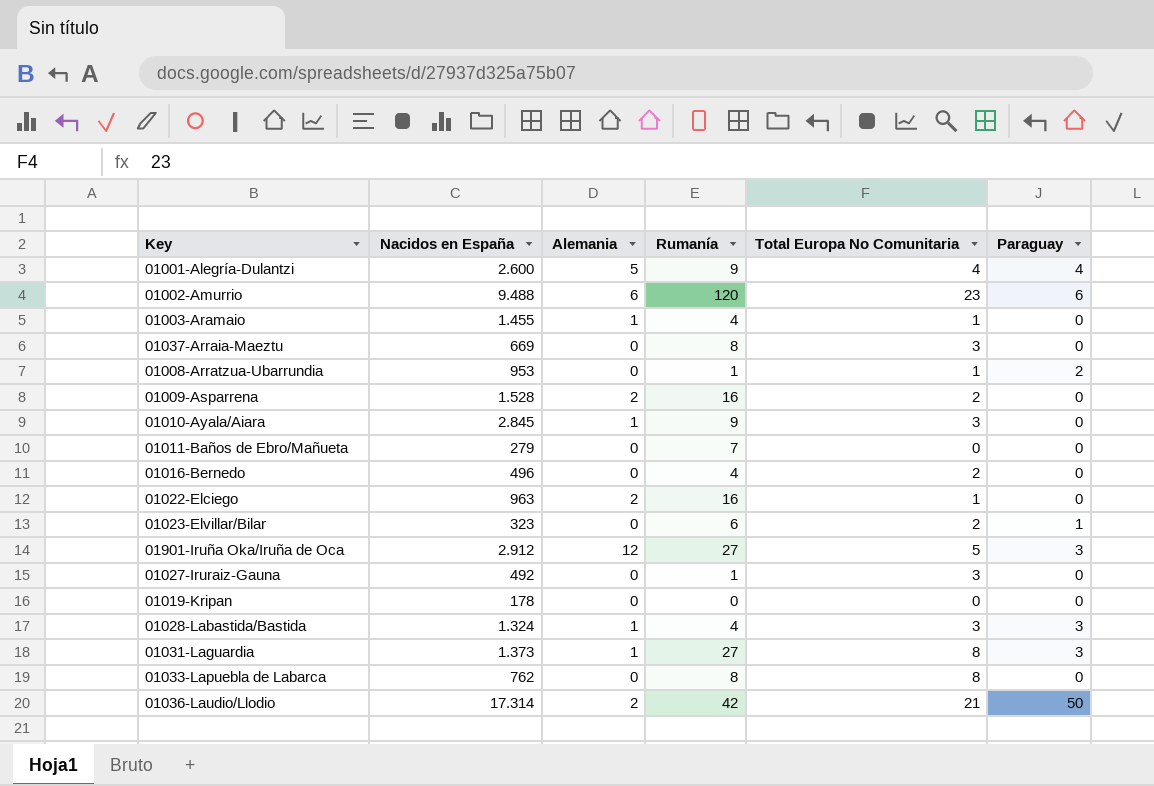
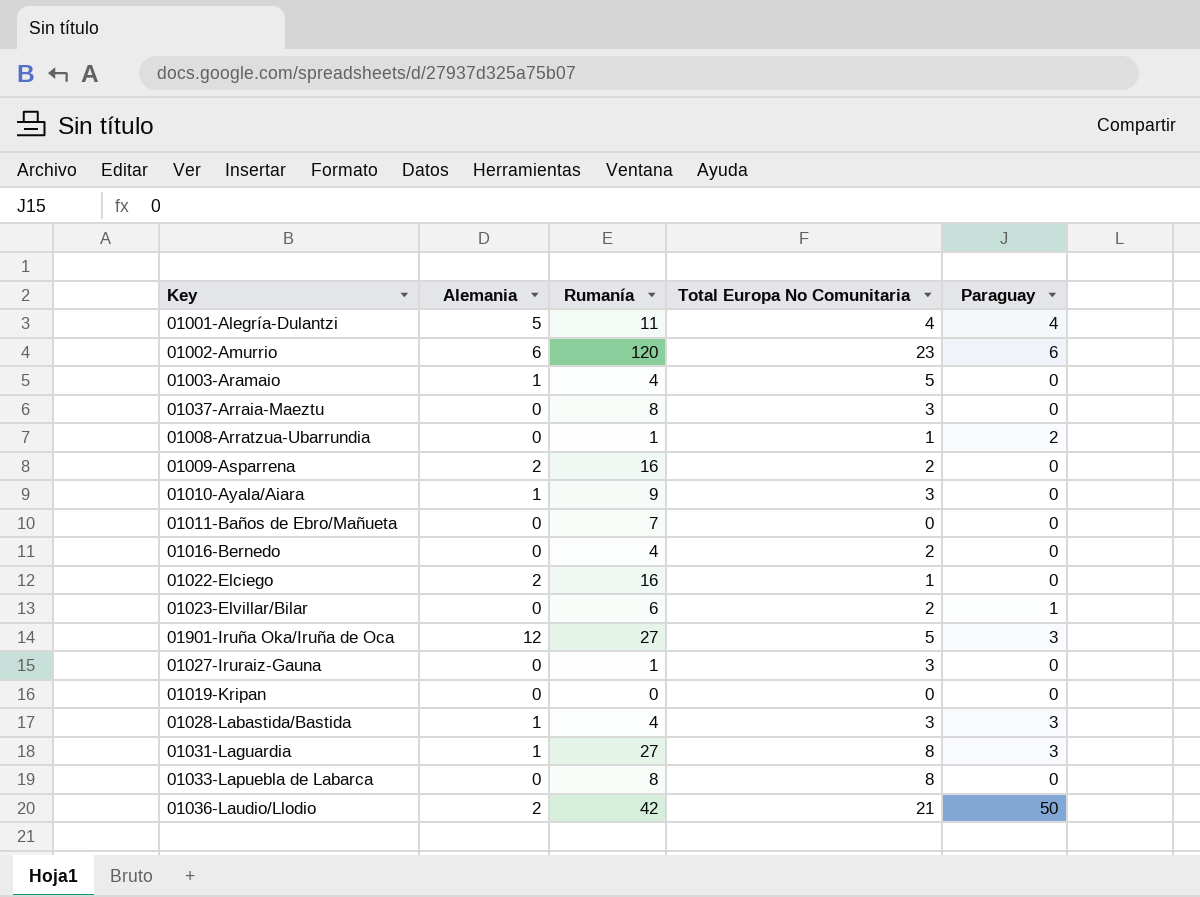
column Nacidos en España | position: 2 -> none
01001-Alegría-Dulantzi | Rumanía: 9 -> 11
01003-Aramaio | Total Europa No Comunitaria: 1 -> 5

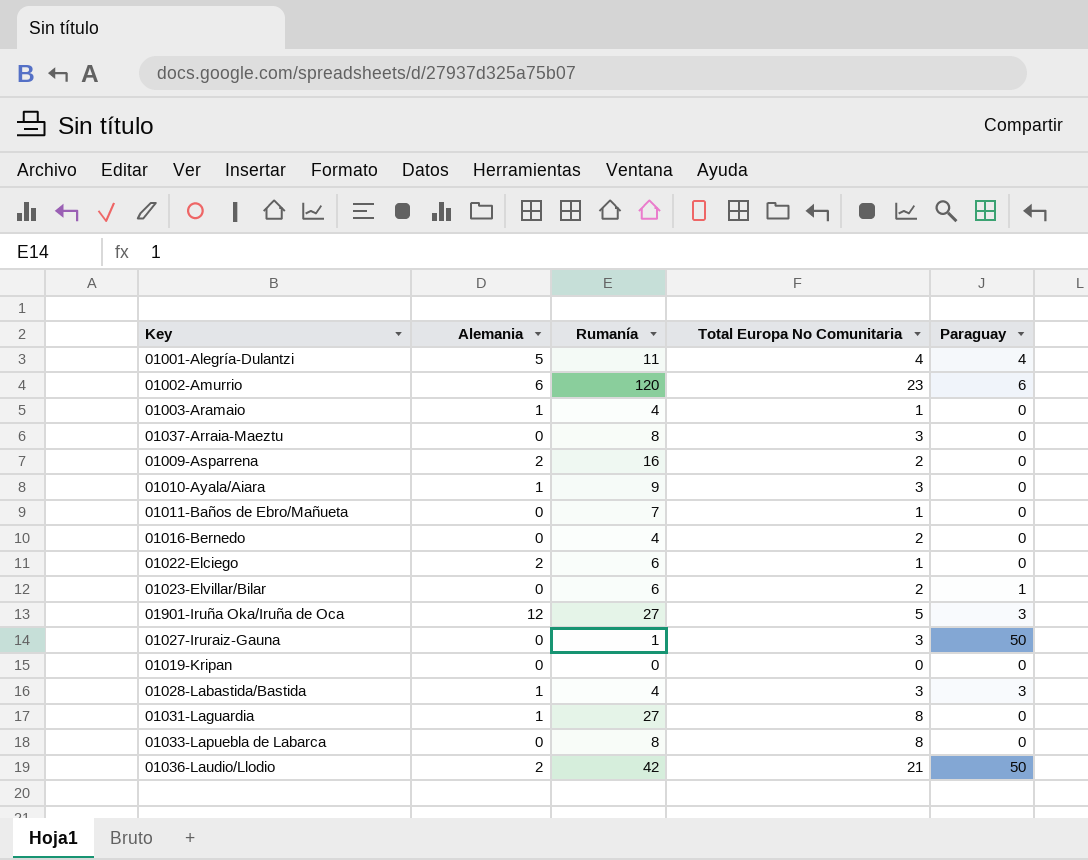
row 01008-Arratzua-Ubarrundia: 0 | 1 | 1 | 2 -> none
01003-Aramaio | Total Europa No Comunitaria: 5 -> 1
01011-Baños de Ebro/Mañueta | Total Europa No Comunitaria: 0 -> 1
01022-Elciego | Rumanía: 16 -> 6
01027-Iruraiz-Gauna | Paraguay: 0 -> 50
01031-Laguardia | Paraguay: 3 -> 0

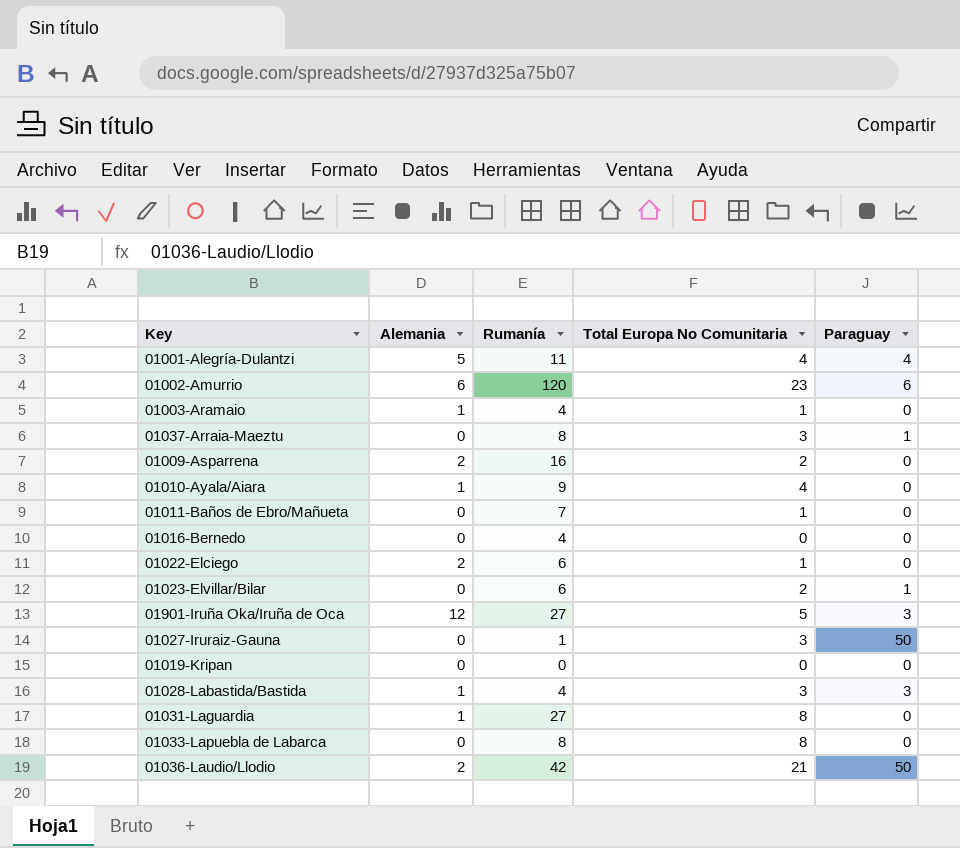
01037-Arraia-Maeztu | Paraguay: 0 -> 1
01010-Ayala/Aiara | Total Europa No Comunitaria: 3 -> 4
01016-Bernedo | Total Europa No Comunitaria: 2 -> 0

